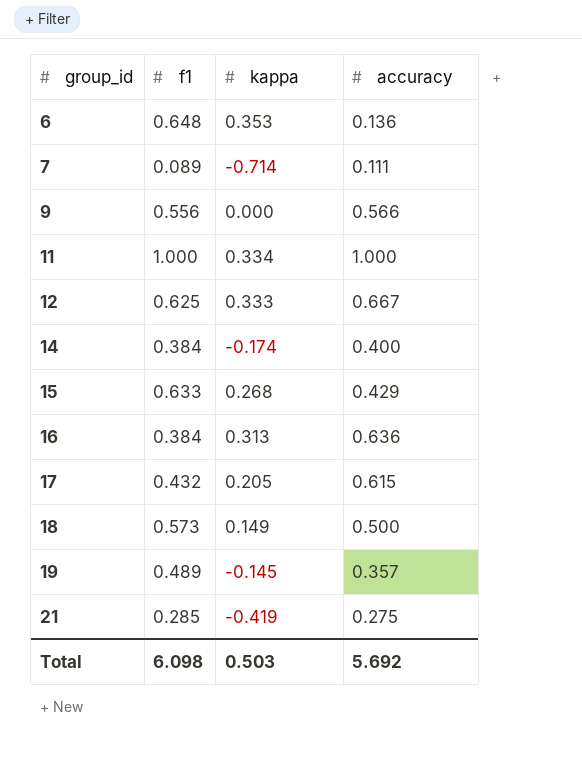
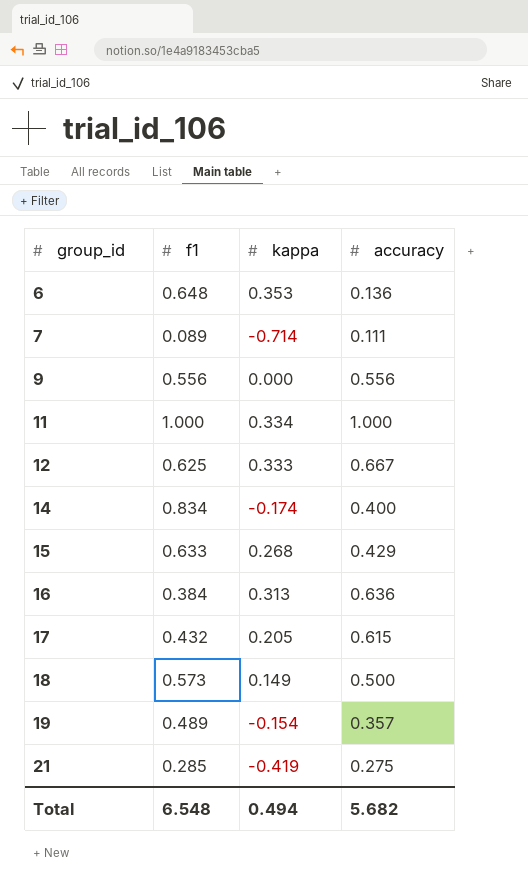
9 | accuracy: 0.566 -> 0.556
14 | f1: 0.384 -> 0.834
19 | kappa: -0.145 -> -0.154
Total | f1: 6.098 -> 6.548
Total | kappa: 0.503 -> 0.494
Total | accuracy: 5.692 -> 5.682

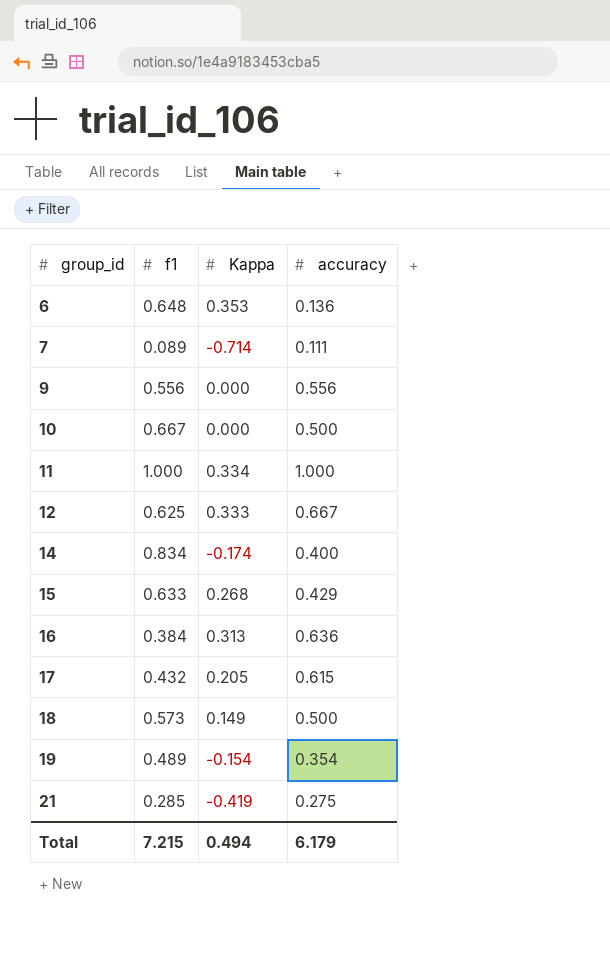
column name: kappa -> Kappa
row 10: none -> 0.667 | 0.000 | 0.500
19 | accuracy: 0.357 -> 0.354
Total | f1: 6.548 -> 7.215
Total | accuracy: 5.682 -> 6.179

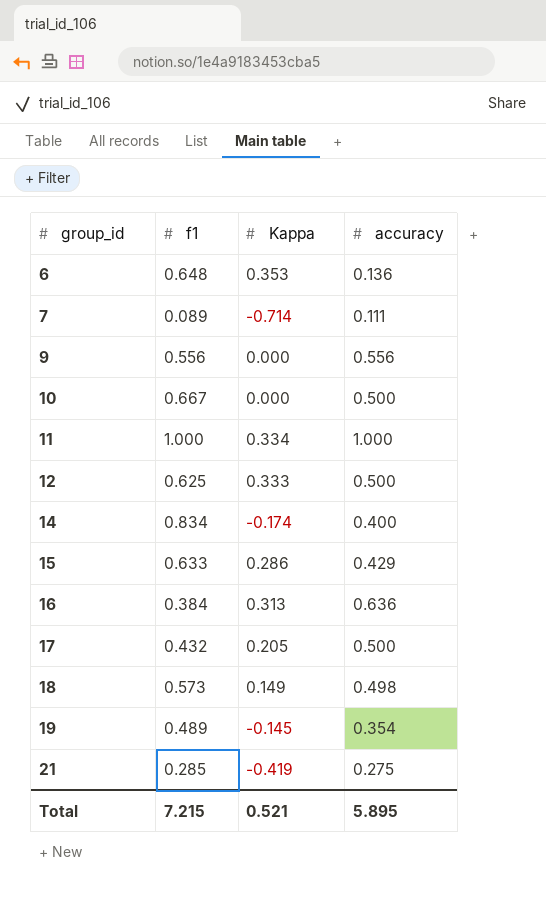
12 | accuracy: 0.667 -> 0.500
15 | Kappa: 0.268 -> 0.286
17 | accuracy: 0.615 -> 0.500
18 | accuracy: 0.500 -> 0.498
19 | Kappa: -0.154 -> -0.145
Total | Kappa: 0.494 -> 0.521
Total | accuracy: 6.179 -> 5.895

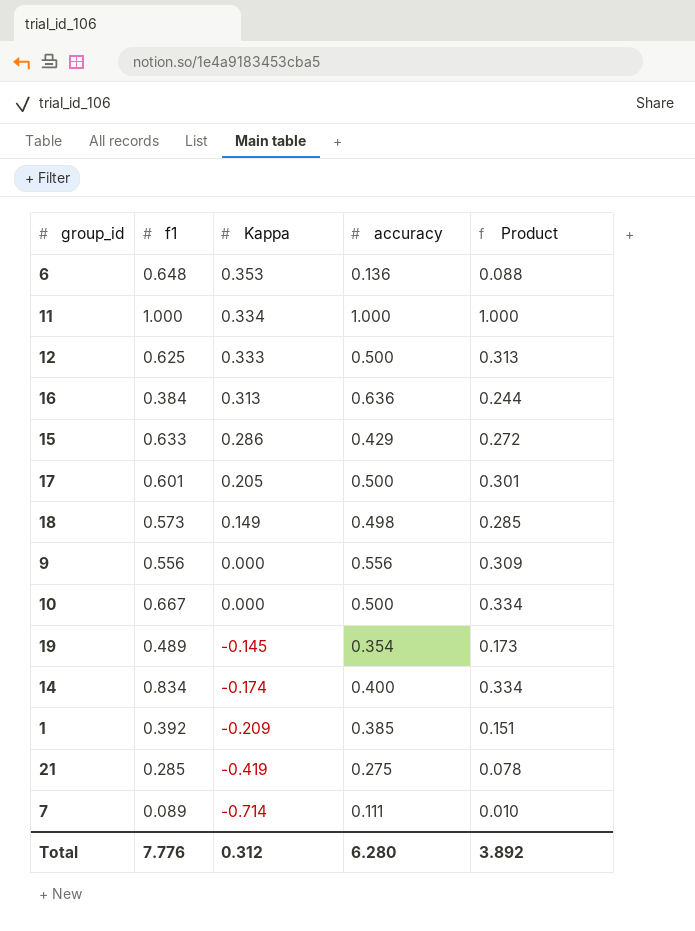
row order: group_id ascending -> Kappa descending
column Product | formula: none -> [f1] * [accuracy]
17 | f1: 0.432 -> 0.601
row 1: none -> 0.392 | -0.209 | 0.385 | 0.151
Total | f1: 7.215 -> 7.776
Total | Kappa: 0.521 -> 0.312
Total | accuracy: 5.895 -> 6.280

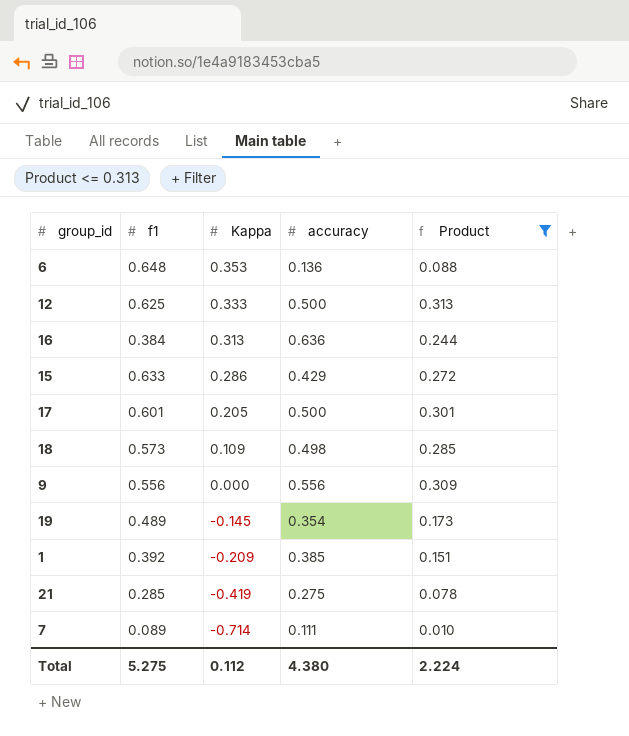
filter: none -> Product <= 0.313
18 | Kappa: 0.149 -> 0.109
Total | f1: 7.776 -> 5.275
Total | Kappa: 0.312 -> 0.112
Total | accuracy: 6.280 -> 4.380
Total | Product: 3.892 -> 2.224

